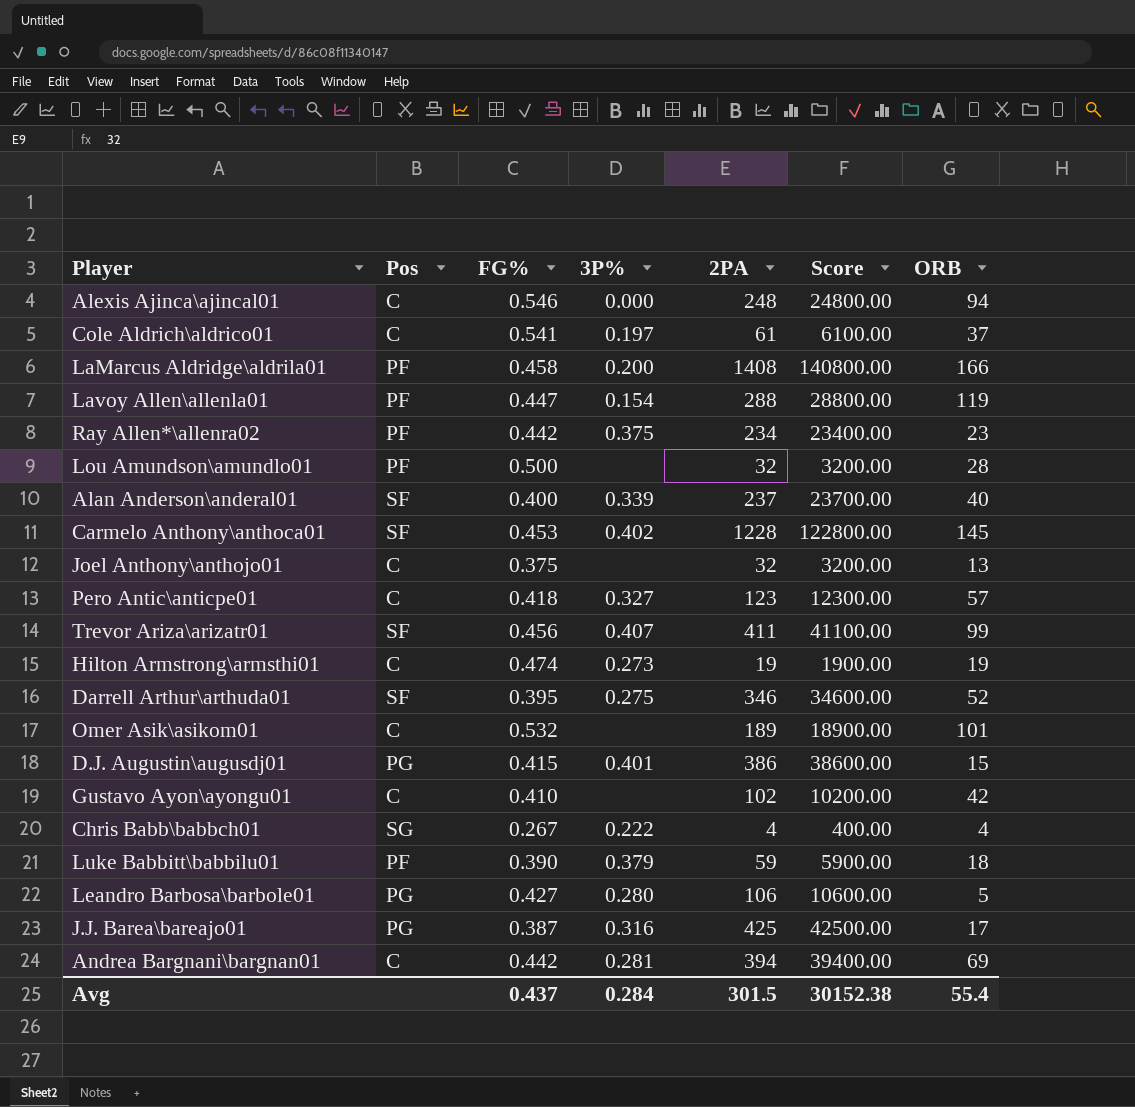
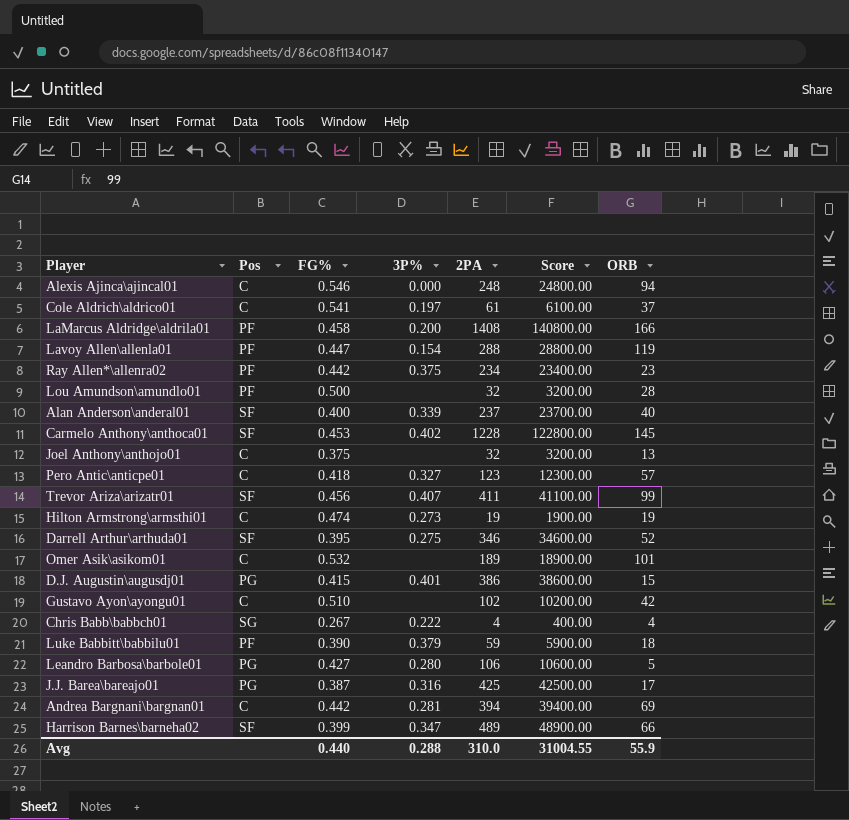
Gustavo Ayon\ayongu01 | FG%: 0.410 -> 0.510
row Harrison Barnes\barneha02: none -> SF | 0.399 | 0.347 | 489 | 48900.00 | 66
Avg | FG%: 0.437 -> 0.440
Avg | 3P%: 0.284 -> 0.288
Avg | 2PA: 301.5 -> 310.0
Avg | Score: 30152.38 -> 31004.55
Avg | ORB: 55.4 -> 55.9

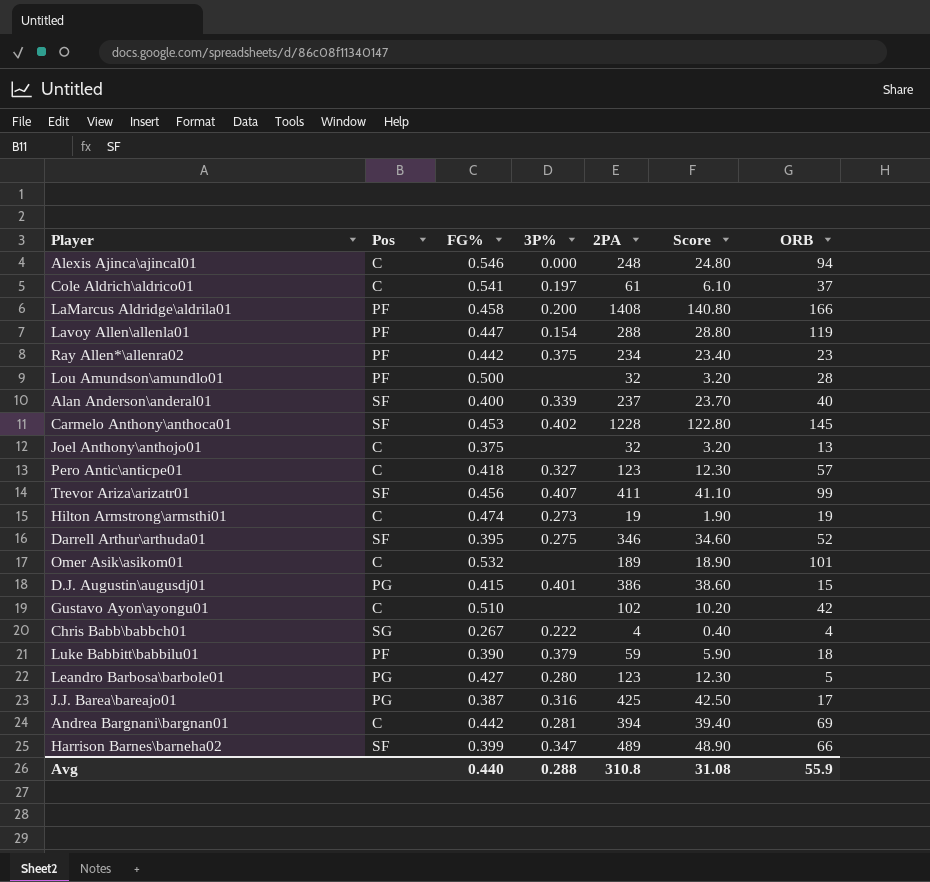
column Score | formula: [2PA] * 100 -> [2PA] * 0.1
Leandro Barbosa\barbole01 | 2PA: 106 -> 123
Avg | 2PA: 310.0 -> 310.8
Avg | Score: 31004.55 -> 31.08

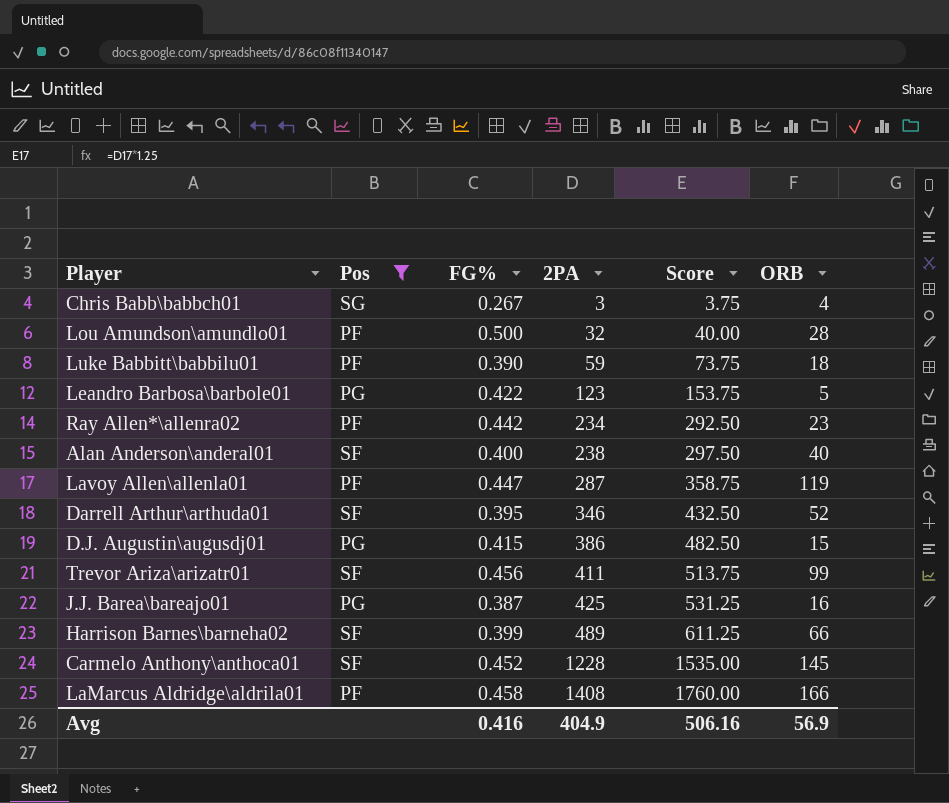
filter: none -> Pos != C
row order: none -> 2PA ascending
column 3P% | position: 4 -> none
column Score | formula: [2PA] * 0.1 -> [2PA] * 1.25
Chris Babb\babbch01 | 2PA: 4 -> 3
Leandro Barbosa\barbole01 | FG%: 0.427 -> 0.422
Alan Anderson\anderal01 | 2PA: 237 -> 238
Lavoy Allen\allenla01 | 2PA: 288 -> 287
J.J. Barea\bareajo01 | ORB: 17 -> 16
Carmelo Anthony\anthoca01 | FG%: 0.453 -> 0.452
Avg | FG%: 0.440 -> 0.416
Avg | 2PA: 310.8 -> 404.9
Avg | Score: 31.08 -> 506.16
Avg | ORB: 55.9 -> 56.9

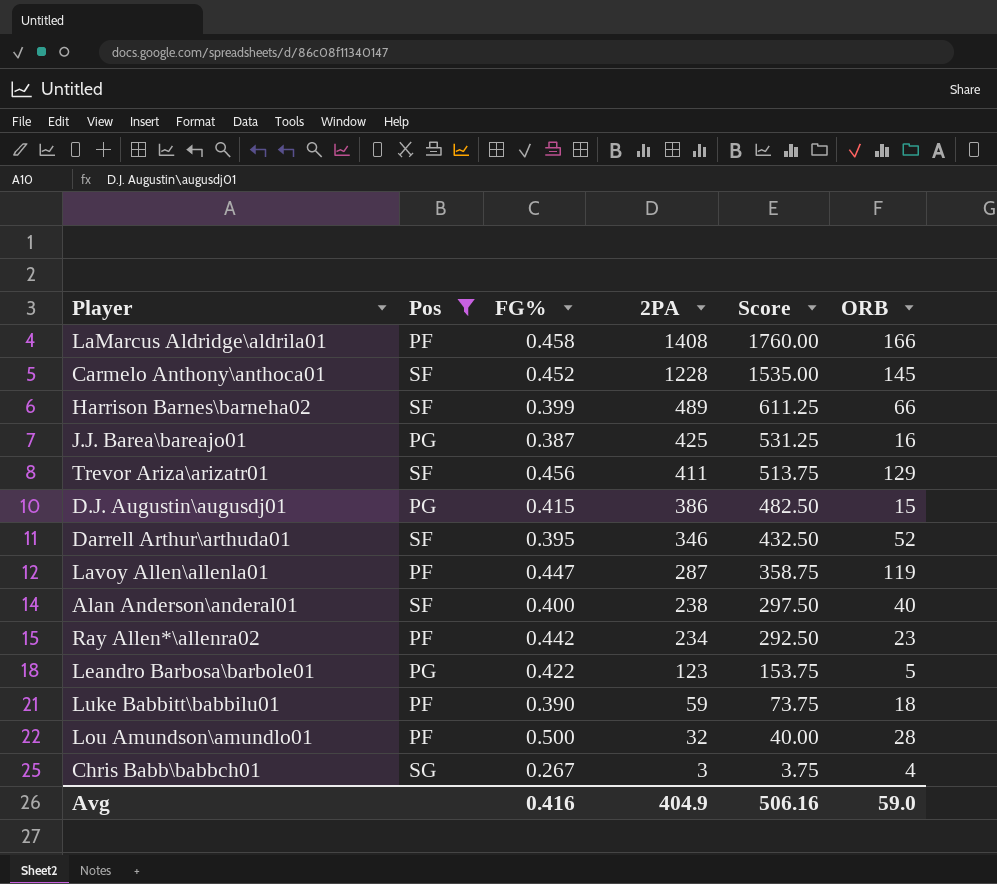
row order: 2PA ascending -> 2PA descending
Trevor Ariza\arizatr01 | ORB: 99 -> 129
Avg | ORB: 56.9 -> 59.0

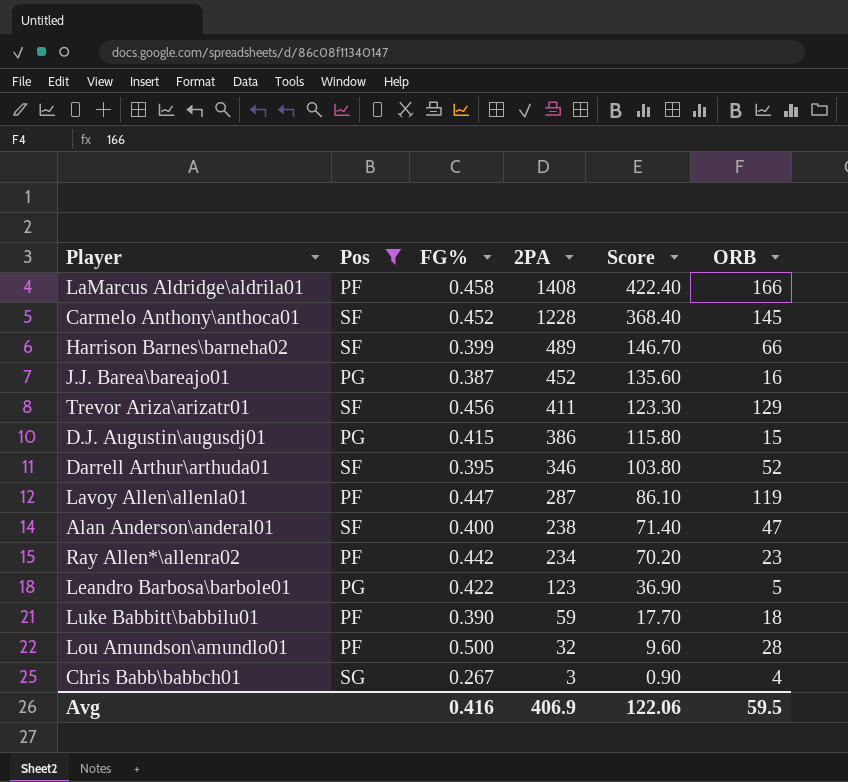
column Score | formula: [2PA] * 1.25 -> [2PA] * 0.3
J.J. Barea\bareajo01 | 2PA: 425 -> 452
Alan Anderson\anderal01 | ORB: 40 -> 47
Avg | 2PA: 404.9 -> 406.9
Avg | Score: 506.16 -> 122.06
Avg | ORB: 59.0 -> 59.5

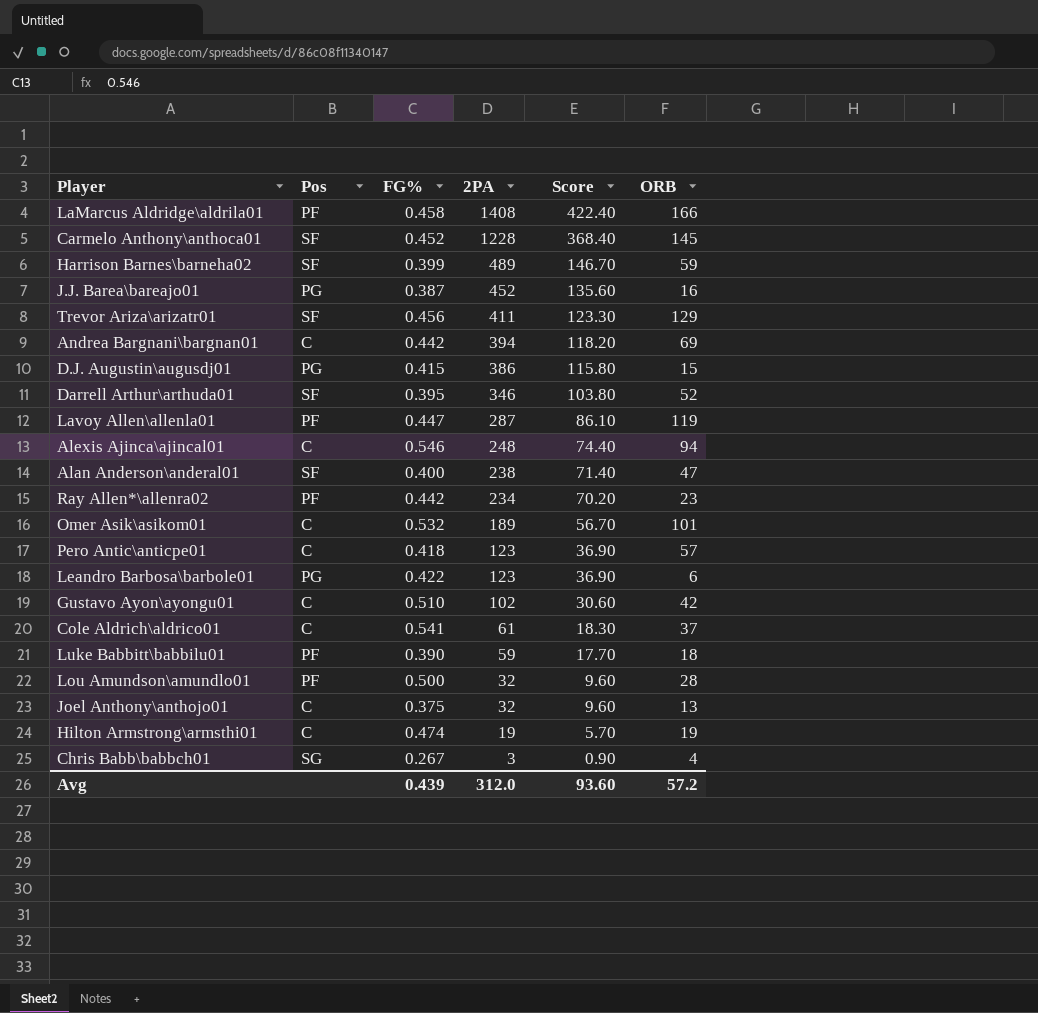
filter: Pos != C -> none
Harrison Barnes\barneha02 | ORB: 66 -> 59
Leandro Barbosa\barbole01 | ORB: 5 -> 6
Avg | FG%: 0.416 -> 0.439
Avg | 2PA: 406.9 -> 312.0
Avg | Score: 122.06 -> 93.60
Avg | ORB: 59.5 -> 57.2

